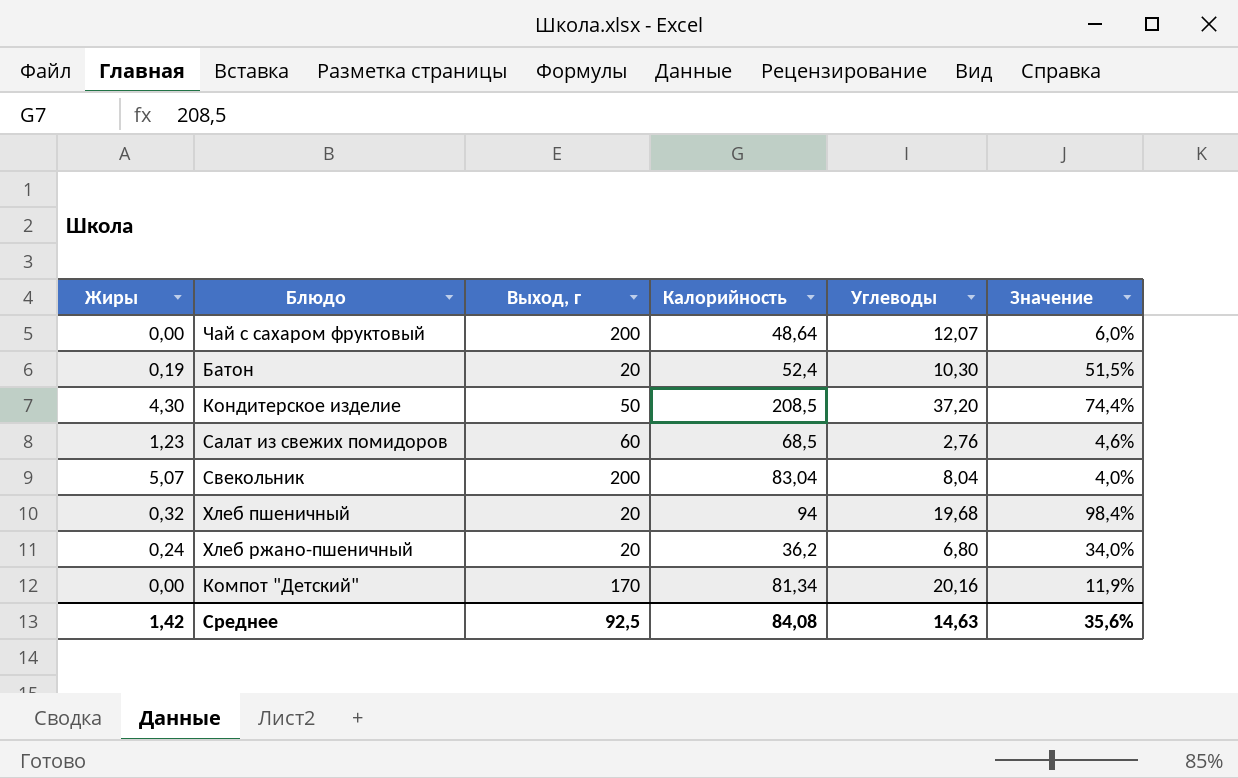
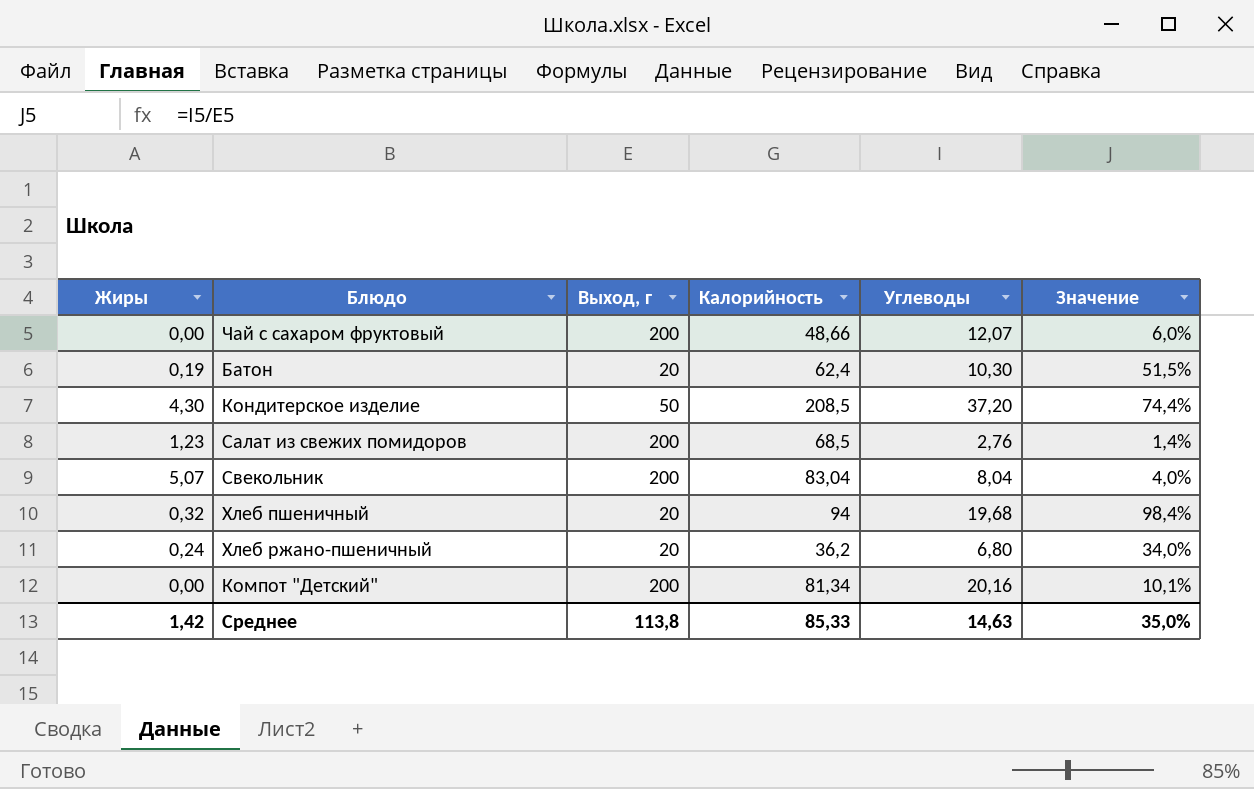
Чай с сахаром фруктовый | Калорийность: 48,64 -> 48,66
Батон | Калорийность: 52,4 -> 62,4
Салат из свежих помидоров | Выход, г: 60 -> 200
Салат из свежих помидоров | Значение: 4,6% -> 1,4%
Компот "Детский" | Выход, г: 170 -> 200
Компот "Детский" | Значение: 11,9% -> 10,1%
Среднее | Выход, г: 92,5 -> 113,8
Среднее | Калорийность: 84,08 -> 85,33
Среднее | Значение: 35,6% -> 35,0%

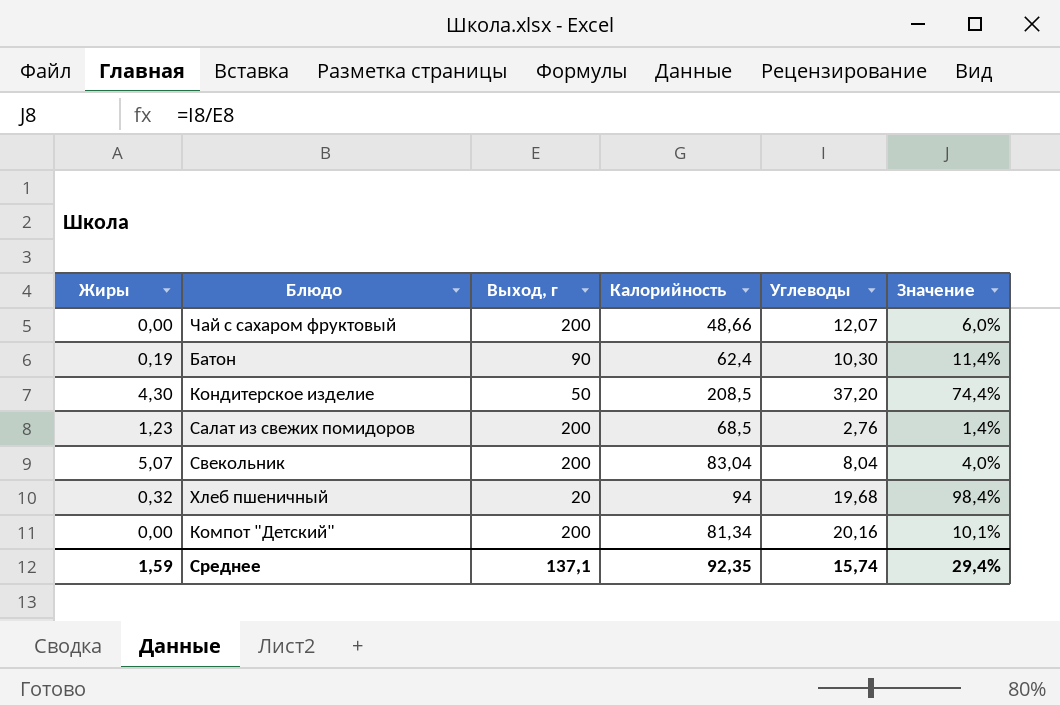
row Хлеб ржано-пшеничный: 0,24 | 20 | 36,2 | 6,80 | 34,0% -> none
Батон | Выход, г: 20 -> 90
Батон | Значение: 51,5% -> 11,4%
Среднее | Жиры: 1,42 -> 1,59
Среднее | Выход, г: 113,8 -> 137,1
Среднее | Калорийность: 85,33 -> 92,35
Среднее | Углеводы: 14,63 -> 15,74
Среднее | Значение: 35,0% -> 29,4%

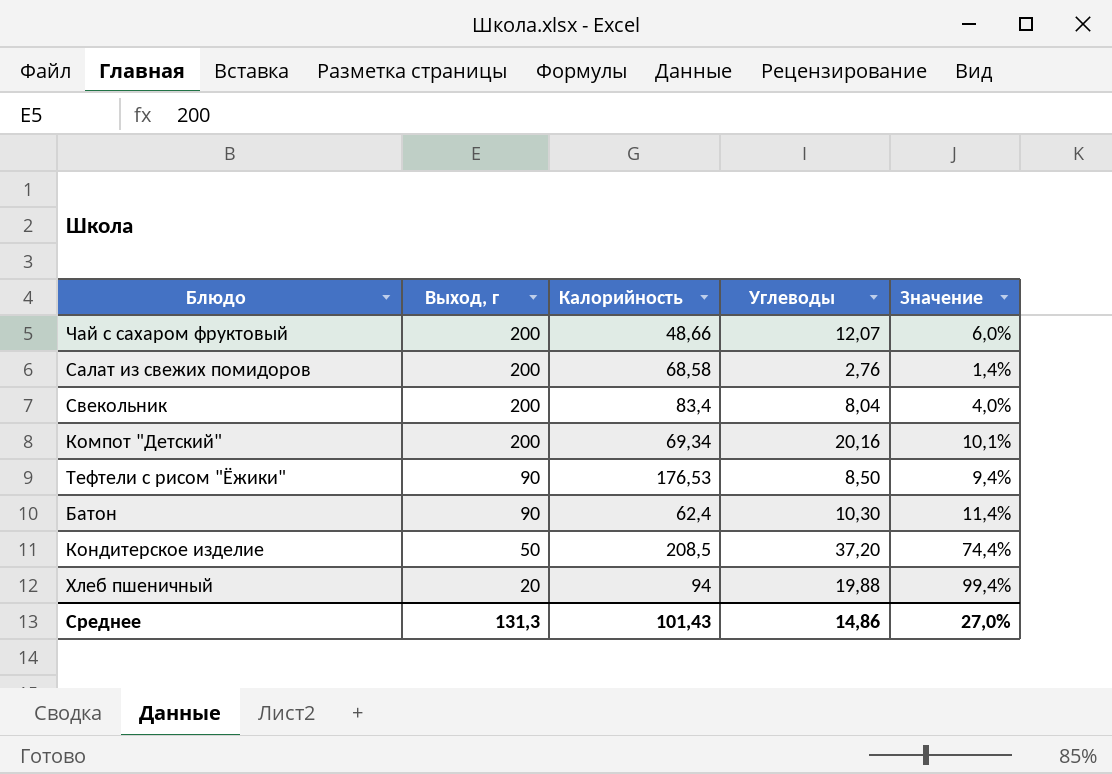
row order: none -> Выход, г descending
column Жиры | position: 1 -> none
Салат из свежих помидоров | Калорийность: 68,5 -> 68,58
Свекольник | Калорийность: 83,04 -> 83,4
Компот "Детский" | Калорийность: 81,34 -> 69,34
row Тефтели с рисом "Ёжики": none -> 90 | 176,53 | 8,50 | 9,4%
Хлеб пшеничный | Углеводы: 19,68 -> 19,88
Хлеб пшеничный | Значение: 98,4% -> 99,4%
Среднее | Выход, г: 137,1 -> 131,3
Среднее | Калорийность: 92,35 -> 101,43
Среднее | Углеводы: 15,74 -> 14,86
Среднее | Значение: 29,4% -> 27,0%

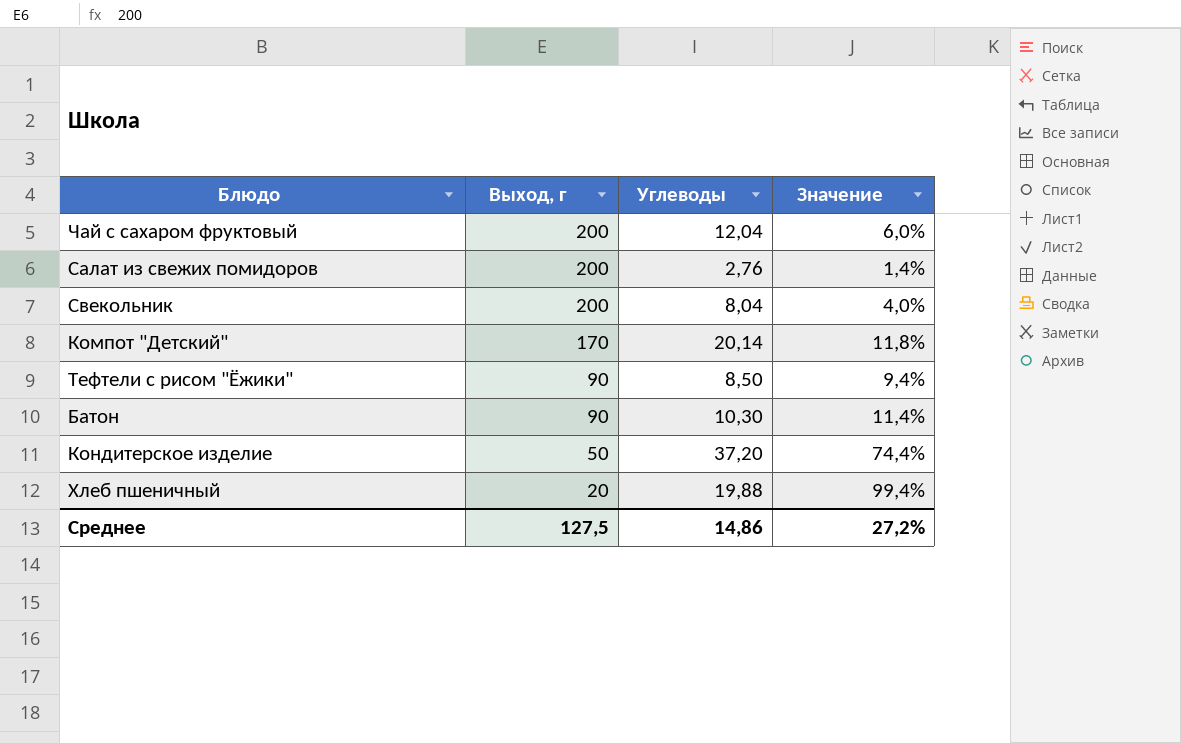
column Калорийность | position: 3 -> none
Чай с сахаром фруктовый | Углеводы: 12,07 -> 12,04
Компот "Детский" | Выход, г: 200 -> 170
Компот "Детский" | Углеводы: 20,16 -> 20,14
Компот "Детский" | Значение: 10,1% -> 11,8%
Среднее | Выход, г: 131,3 -> 127,5
Среднее | Значение: 27,0% -> 27,2%

